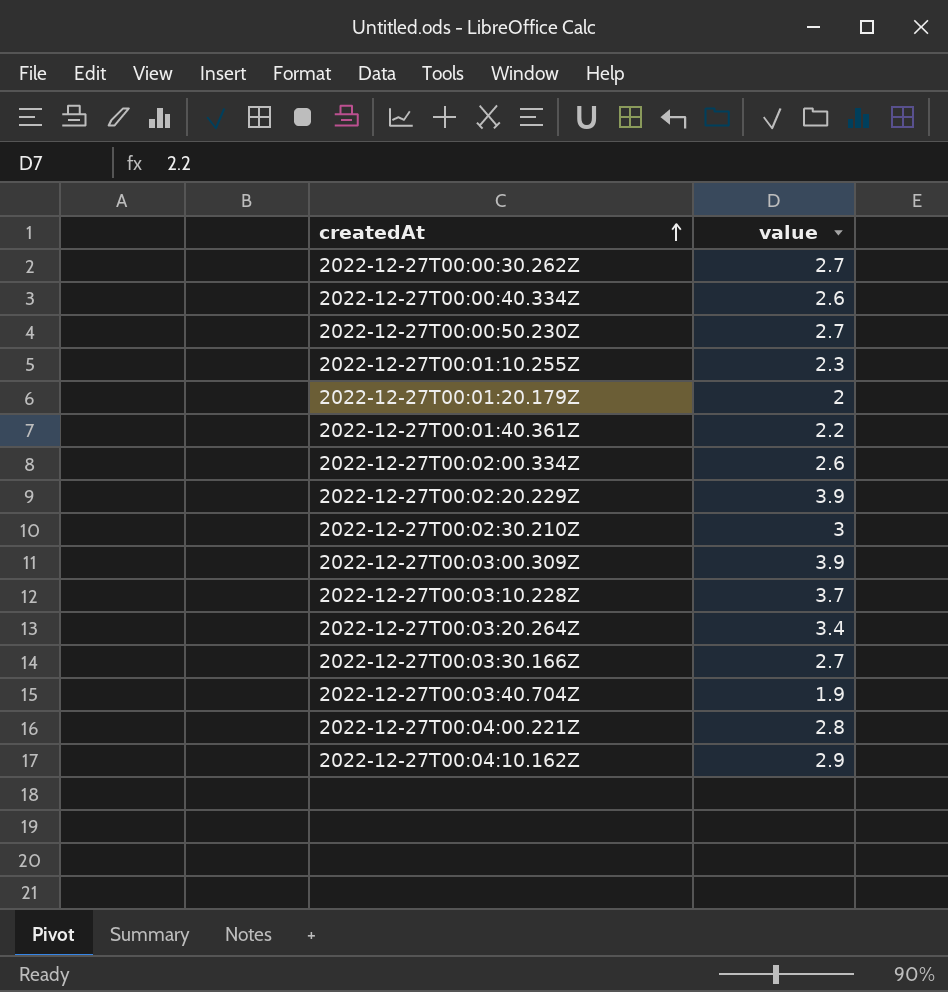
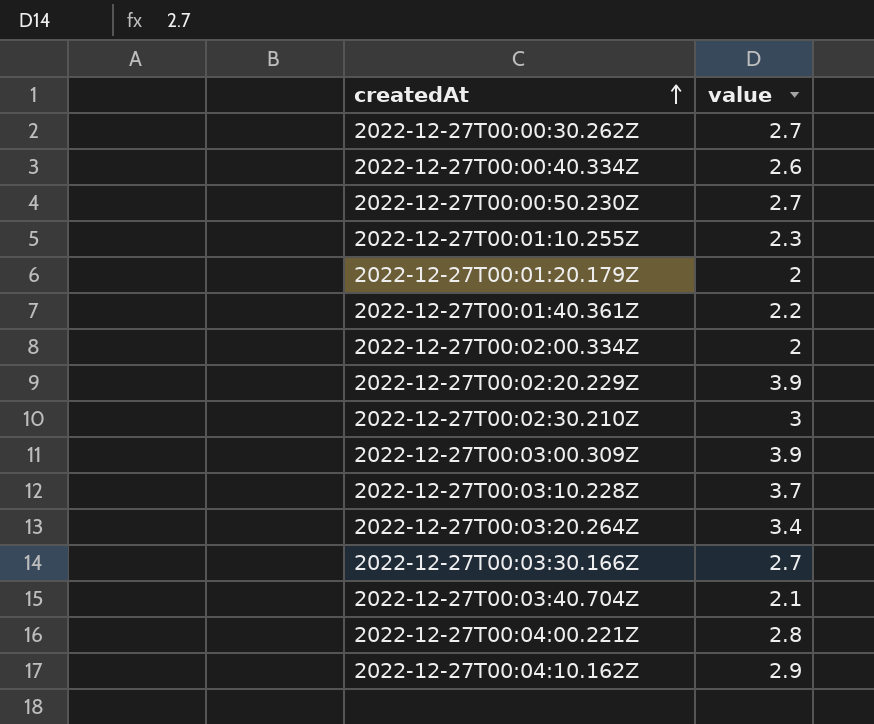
2022-12-27T00:02:00.334Z | value: 2.6 -> 2
2022-12-27T00:03:40.704Z | value: 1.9 -> 2.1

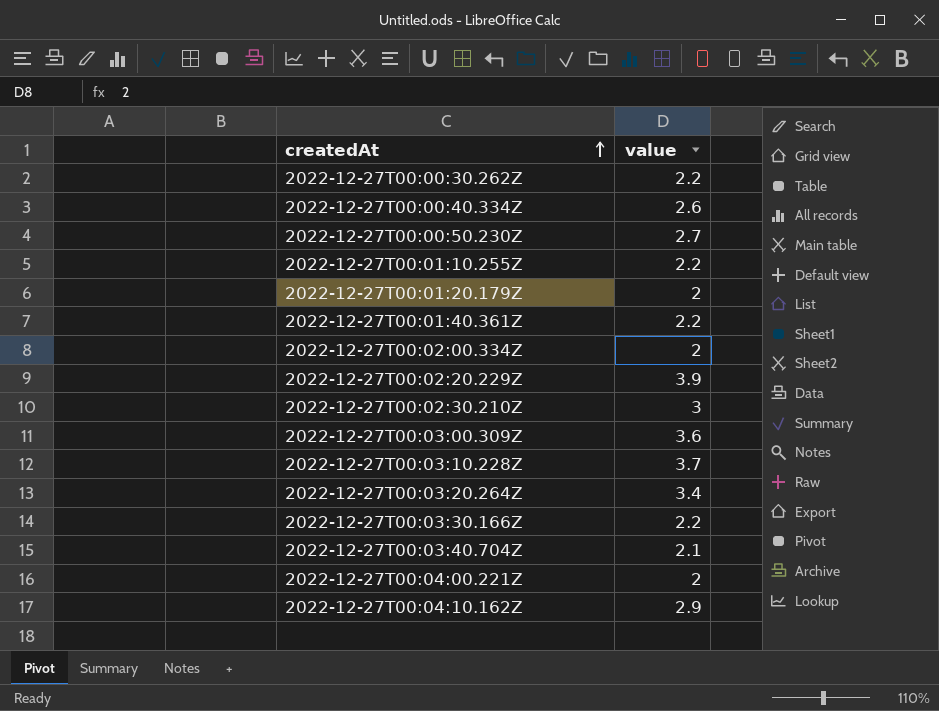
2022-12-27T00:00:30.262Z | value: 2.7 -> 2.2
2022-12-27T00:01:10.255Z | value: 2.3 -> 2.2
2022-12-27T00:03:00.309Z | value: 3.9 -> 3.6
2022-12-27T00:03:30.166Z | value: 2.7 -> 2.2
2022-12-27T00:04:00.221Z | value: 2.8 -> 2

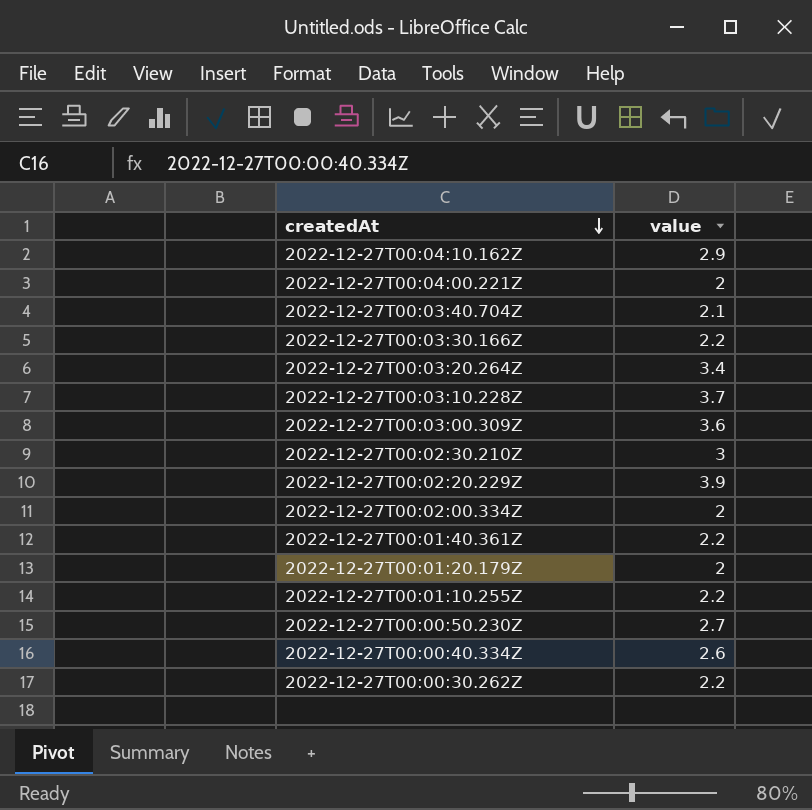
row order: createdAt ascending -> createdAt descending

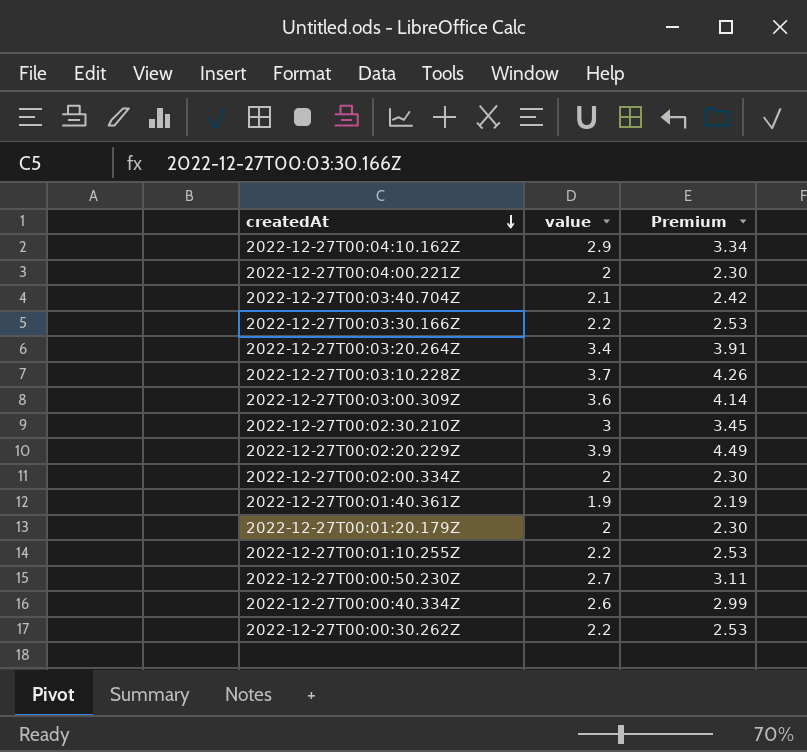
column Premium | formula: none -> [value] * 1.15
2022-12-27T00:01:40.361Z | value: 2.2 -> 1.9

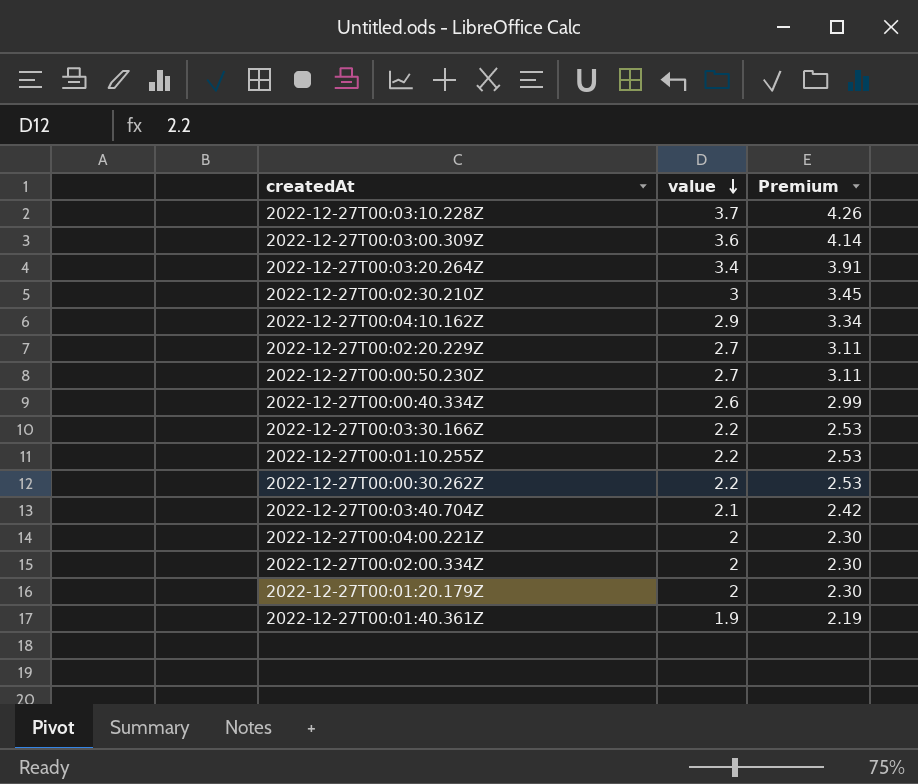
row order: createdAt descending -> value descending
2022-12-27T00:02:20.229Z | value: 3.9 -> 2.7
2022-12-27T00:02:20.229Z | Premium: 4.49 -> 3.11

